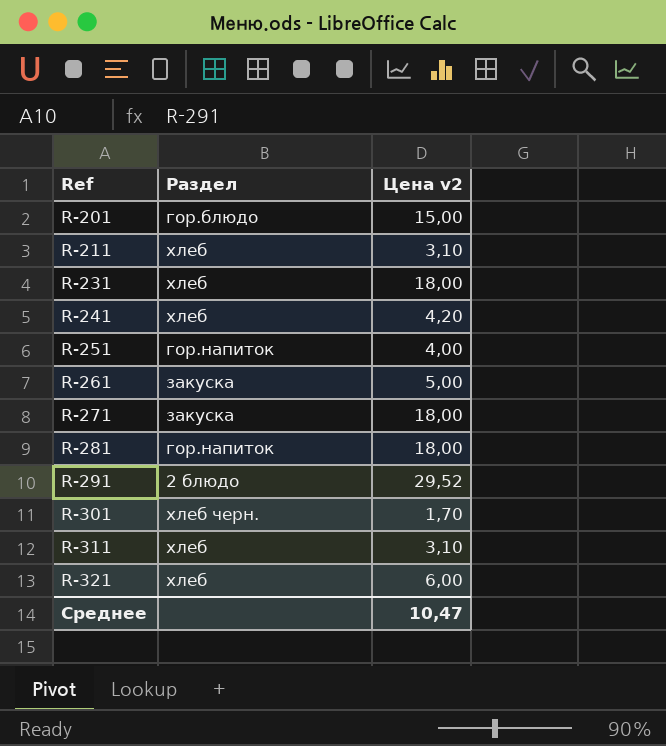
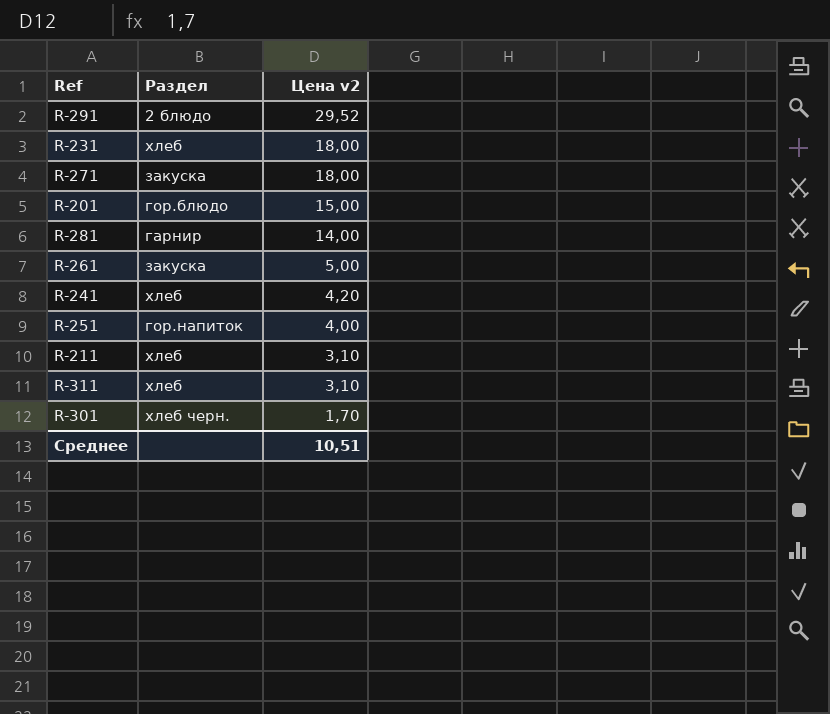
row order: Ref ascending -> Цена v2 descending
row R-321: хлеб | 6,00 -> none
R-281 | Раздел: гор.напиток -> гарнир
R-281 | Цена v2: 18,00 -> 14,00
Среднее | Цена v2: 10,47 -> 10,51

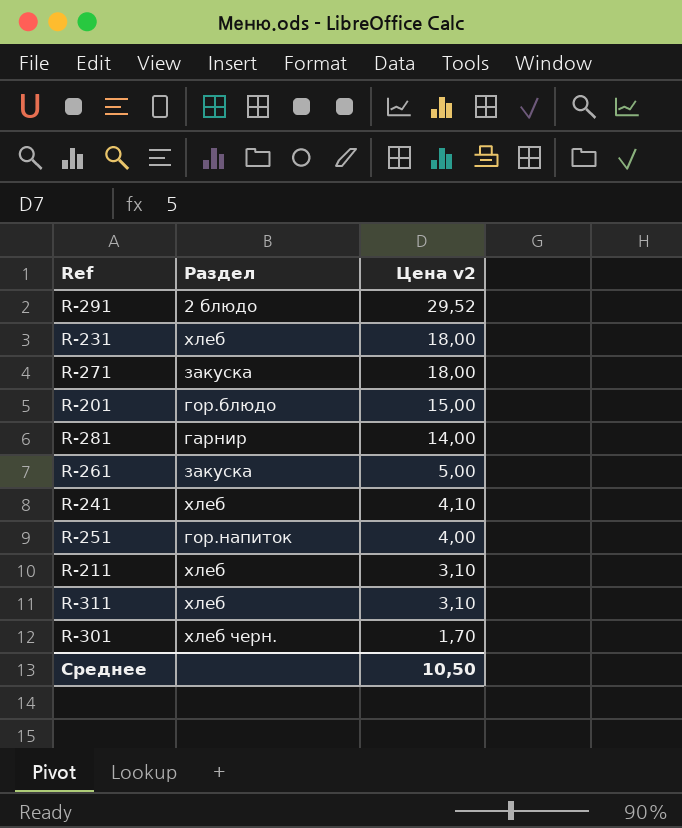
R-241 | Цена v2: 4,20 -> 4,10
Среднее | Цена v2: 10,51 -> 10,50

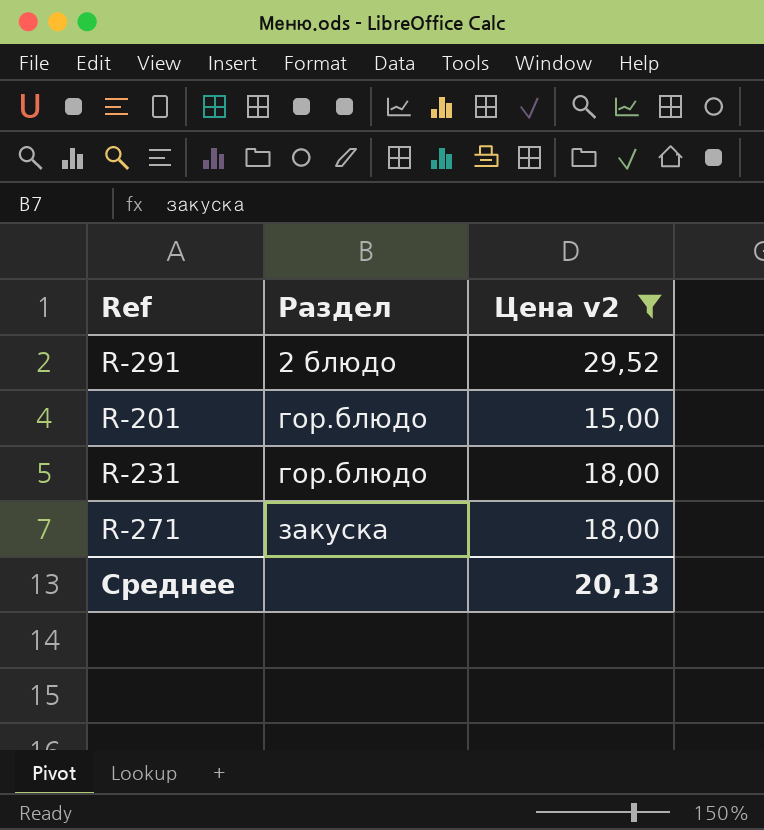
filter: none -> Цена v2 >= 15,00
row order: Цена v2 descending -> Раздел ascending
R-231 | Раздел: хлеб -> гор.блюдо
Среднее | Цена v2: 10,50 -> 20,13

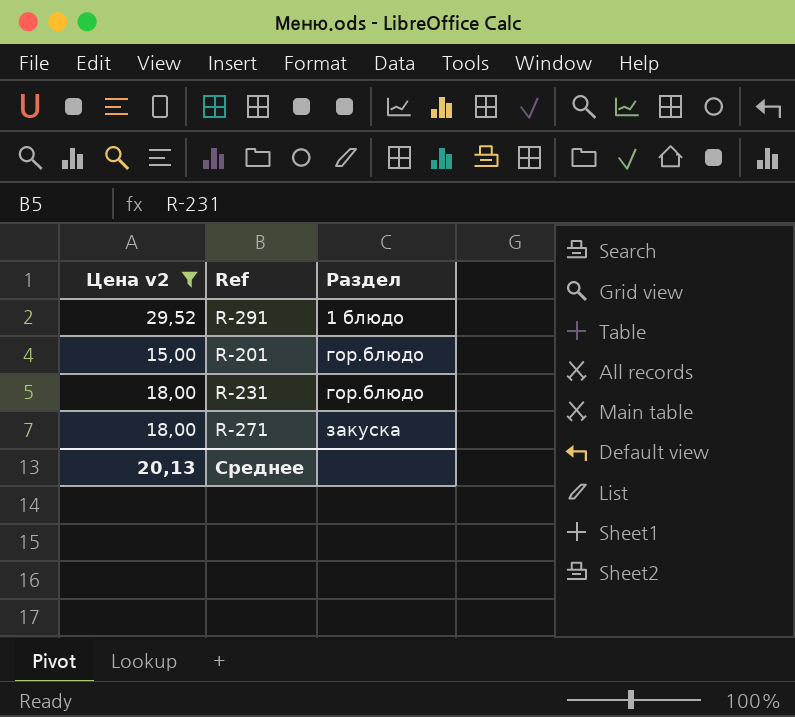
column Цена v2 | position: 3 -> 1
R-291 | Раздел: 2 блюдо -> 1 блюдо

